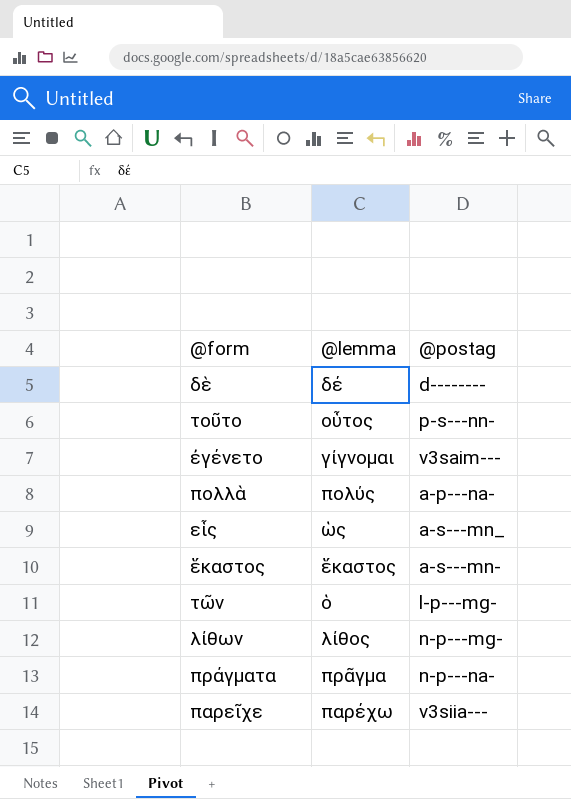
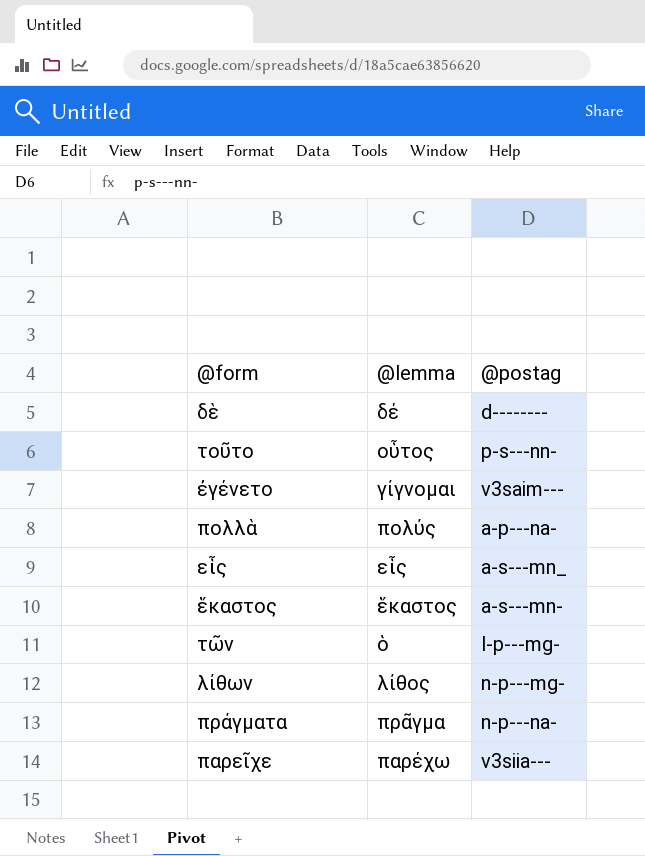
εἷς | @lemma: ὡς -> εἷς

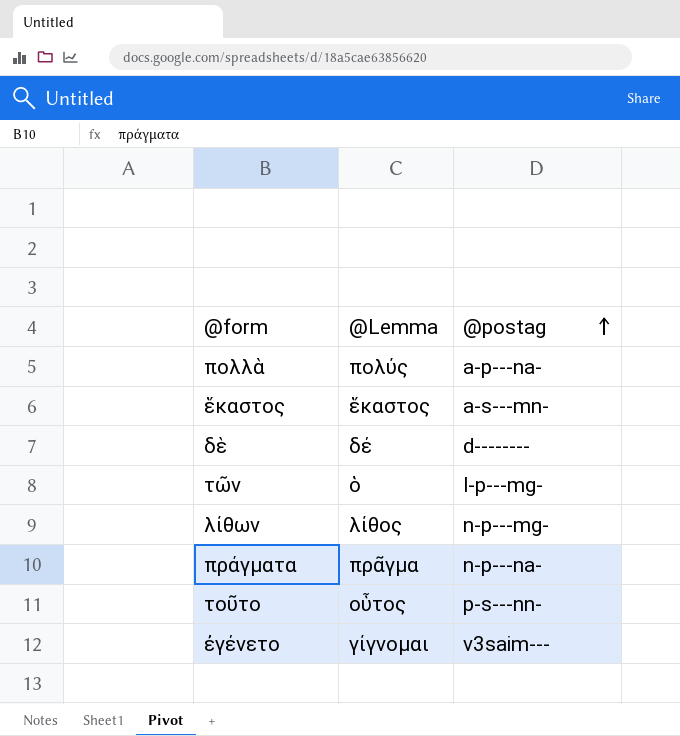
row order: none -> @postag ascending
column name: @lemma -> @Lemma
row εἷς: εἷς | a-s---mn_ -> none
row παρεῖχε: παρέχω | v3siia--- -> none

